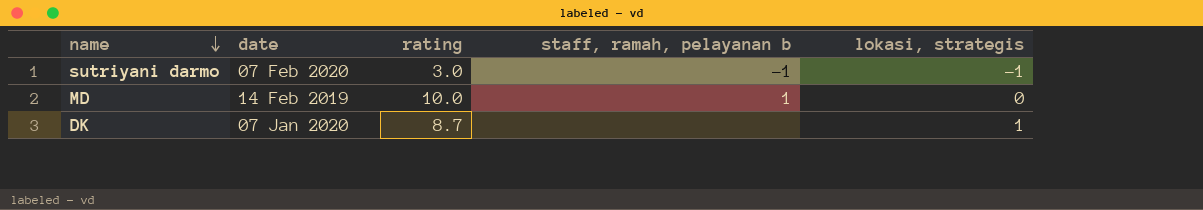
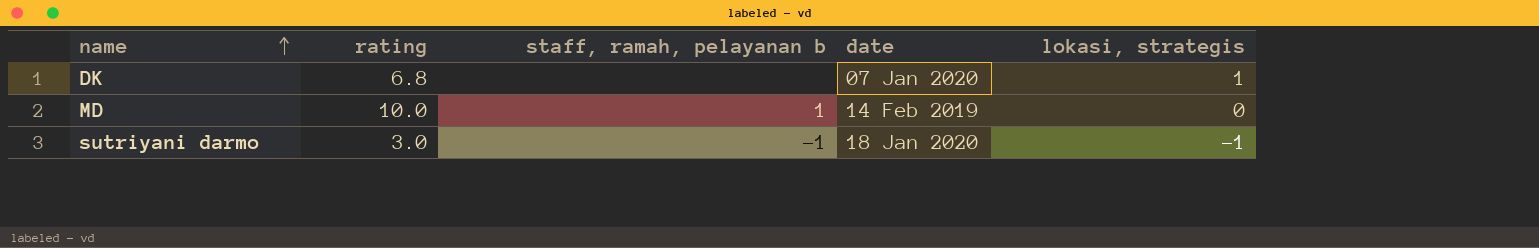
row order: name descending -> name ascending
column date | position: 2 -> 4
DK | rating: 8.7 -> 6.8
sutriyani darmo | date: 07 Feb 2020 -> 18 Jan 2020

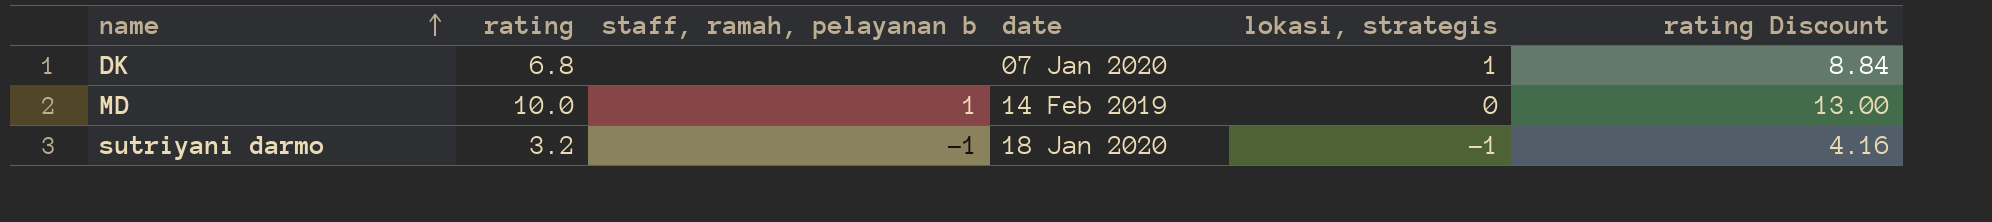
column rating Discount | formula: none -> [rating] * 1.3
sutriyani darmo | rating: 3.0 -> 3.2

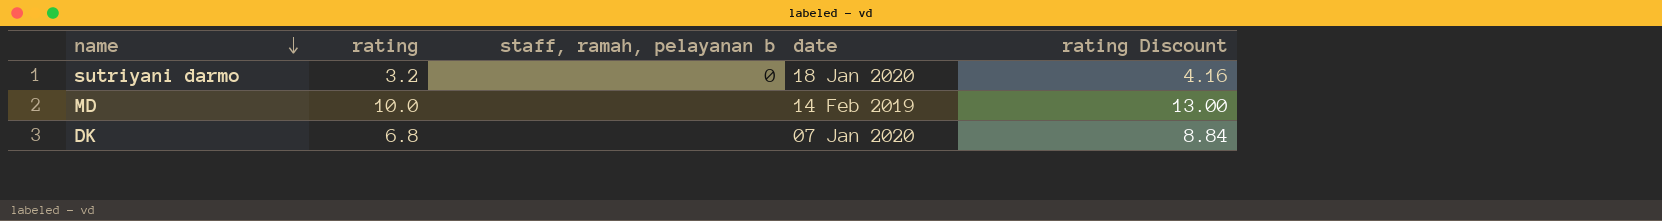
row order: name ascending -> name descending
column lokasi, strategis | position: 5 -> none
sutriyani darmo | staff, ramah, pelayanan b: -1 -> 0
MD | staff, ramah, pelayanan b: 1 -> none

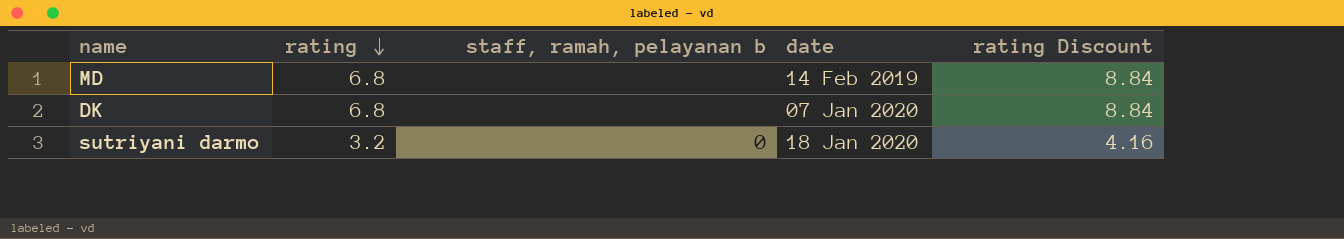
row order: name descending -> rating descending
MD | rating: 10.0 -> 6.8
MD | rating Discount: 13.00 -> 8.84

